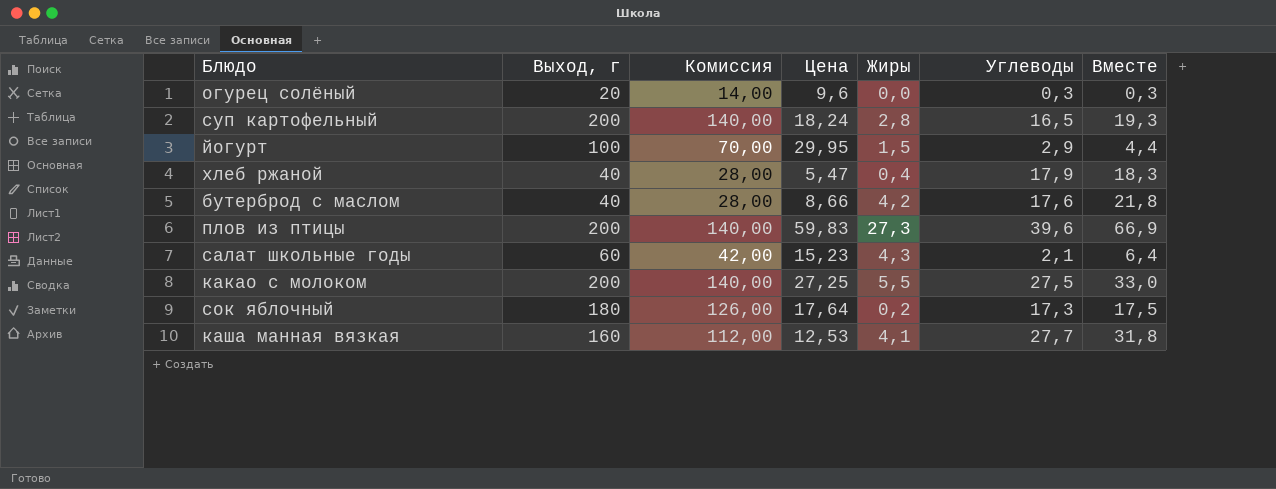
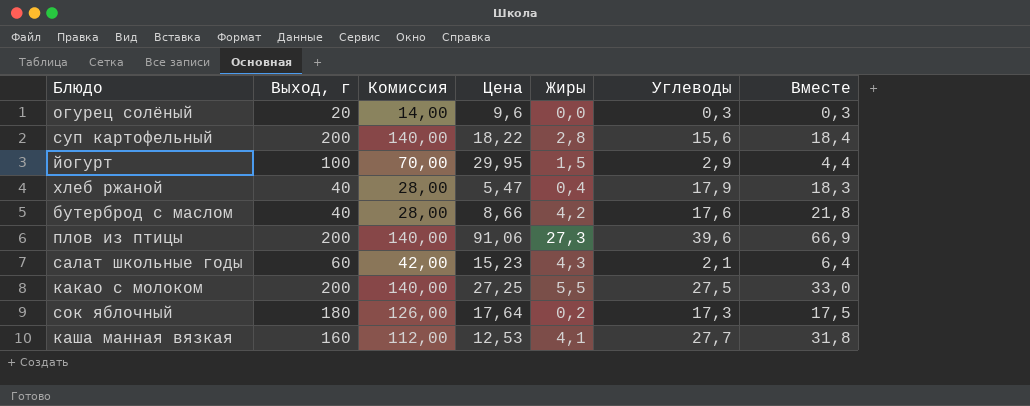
суп картофельный | Цена: 18,24 -> 18,22
суп картофельный | Углеводы: 16,5 -> 15,6
суп картофельный | Вместе: 19,3 -> 18,4
плов из птицы | Цена: 59,83 -> 91,06

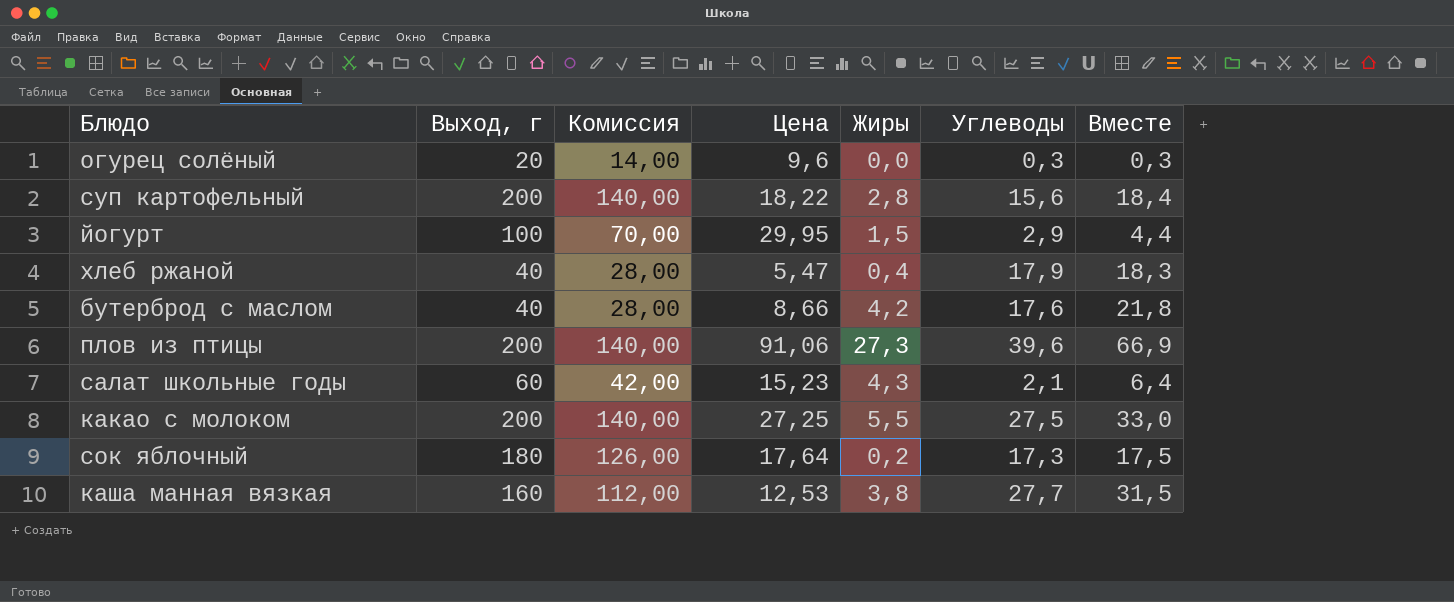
каша манная вязкая | Жиры: 4,1 -> 3,8
каша манная вязкая | Вместе: 31,8 -> 31,5

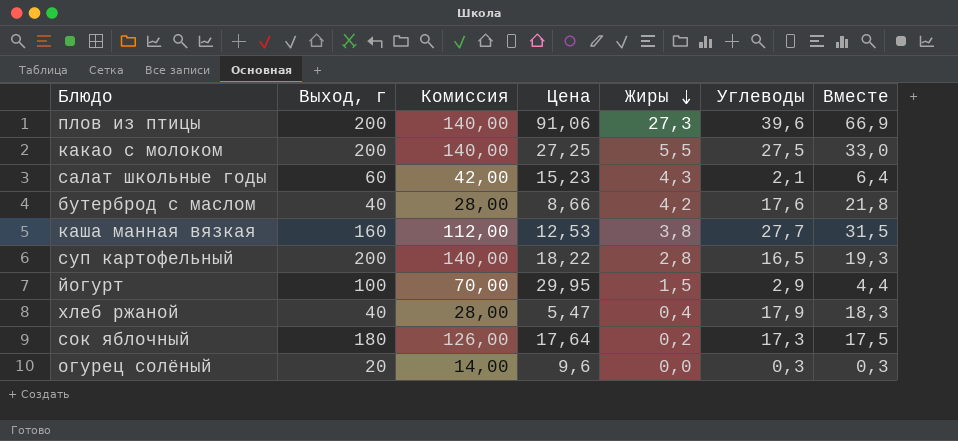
row order: none -> Жиры descending
суп картофельный | Углеводы: 15,6 -> 16,5
суп картофельный | Вместе: 18,4 -> 19,3

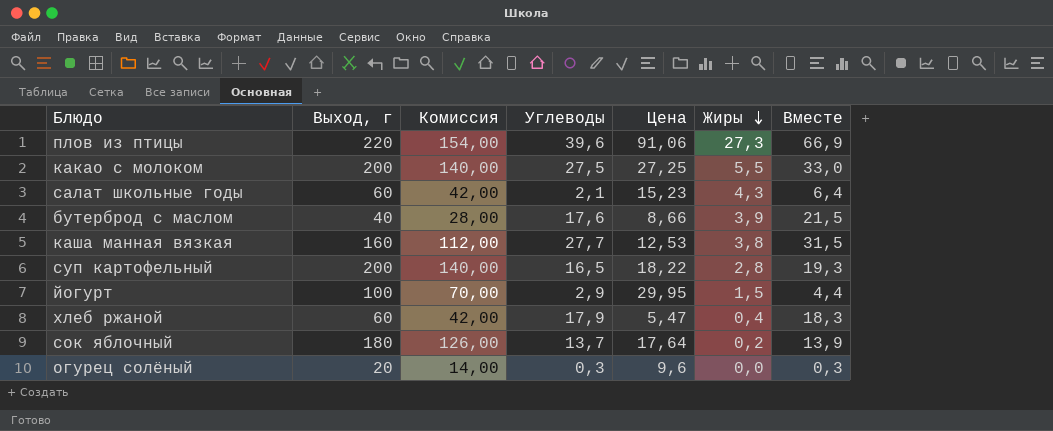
column Углеводы | position: 6 -> 4
плов из птицы | Выход, г: 200 -> 220
плов из птицы | Комиссия: 140,00 -> 154,00
бутерброд с маслом | Жиры: 4,2 -> 3,9
бутерброд с маслом | Вместе: 21,8 -> 21,5
хлеб ржаной | Выход, г: 40 -> 60
хлеб ржаной | Комиссия: 28,00 -> 42,00
сок яблочный | Углеводы: 17,3 -> 13,7
сок яблочный | Вместе: 17,5 -> 13,9

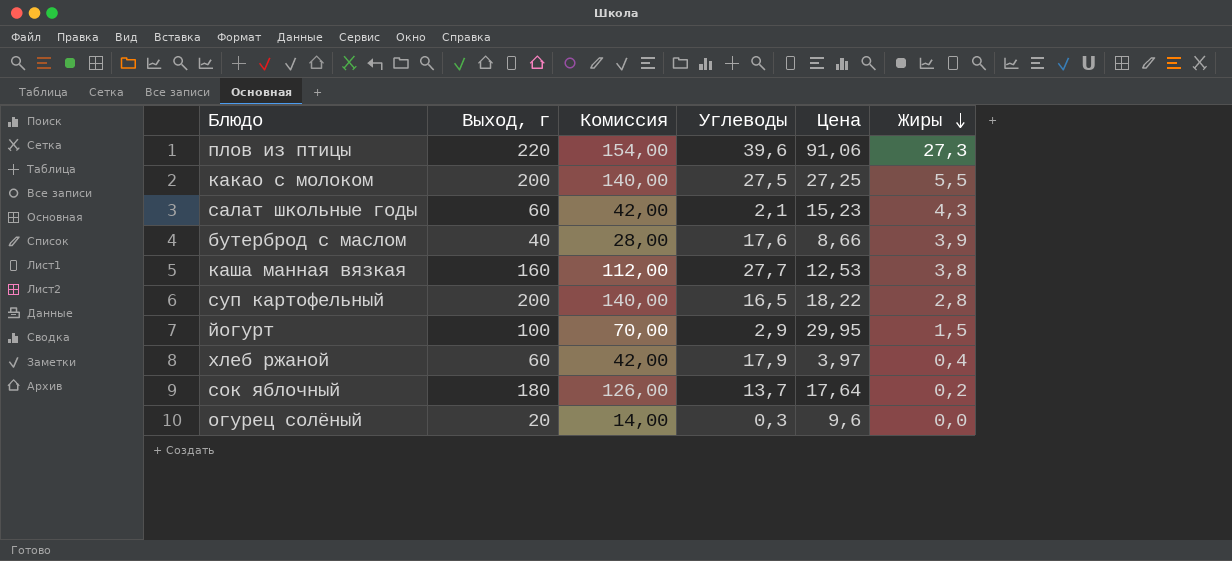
column Вместе | formula: [Углеводы] + [Жиры] -> none
хлеб ржаной | Цена: 5,47 -> 3,97

